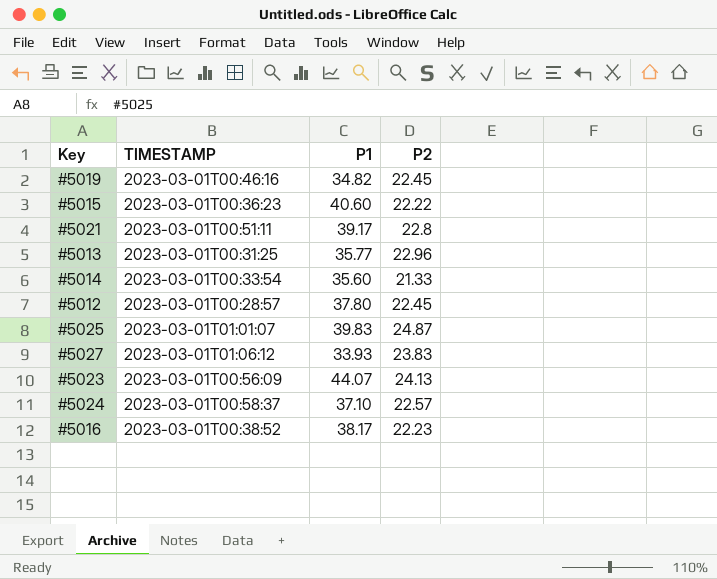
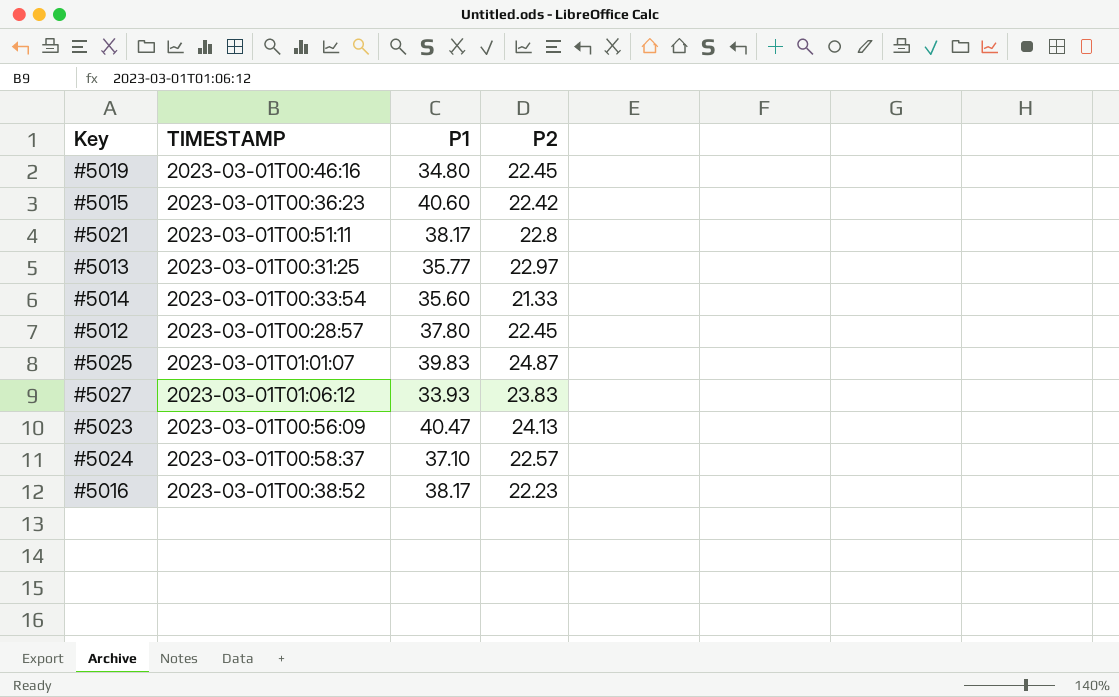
#5019 | P1: 34.82 -> 34.80
#5015 | P2: 22.22 -> 22.42
#5021 | P1: 39.17 -> 38.17
#5013 | P2: 22.96 -> 22.97
#5023 | P1: 44.07 -> 40.47

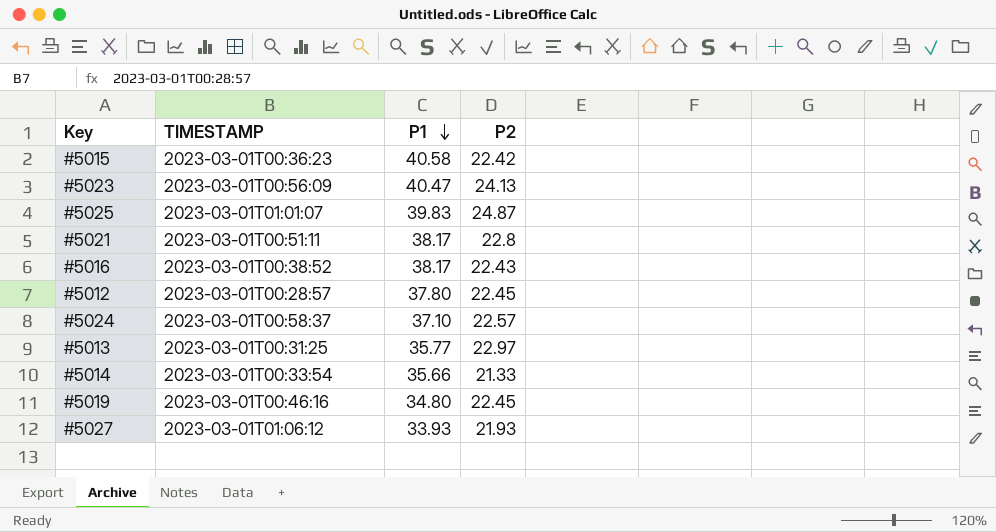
row order: none -> P1 descending
#5015 | P1: 40.60 -> 40.58
#5016 | P2: 22.23 -> 22.43
#5014 | P1: 35.60 -> 35.66
#5027 | P2: 23.83 -> 21.93

